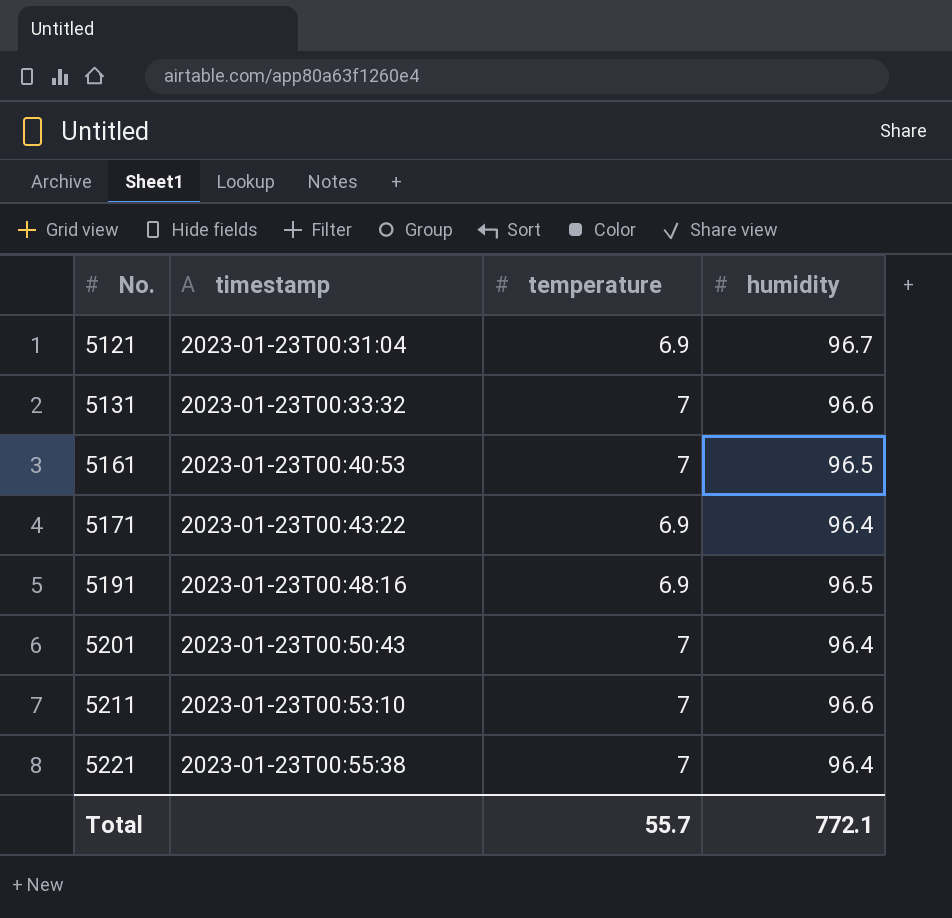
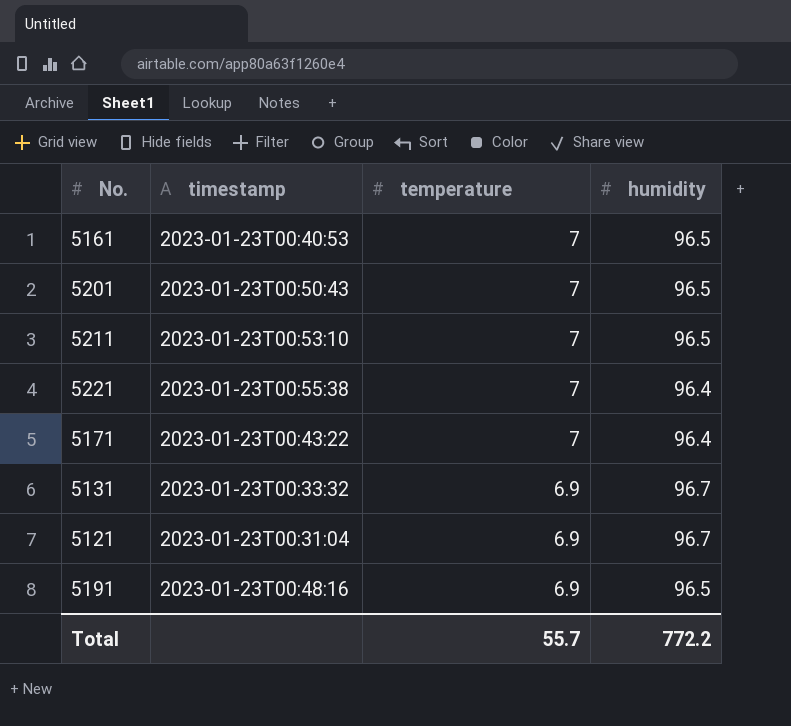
row order: No. ascending -> temperature descending
5201 | humidity: 96.4 -> 96.5
5211 | humidity: 96.6 -> 96.5
5171 | temperature: 6.9 -> 7
5131 | temperature: 7 -> 6.9
5131 | humidity: 96.6 -> 96.7
Total | humidity: 772.1 -> 772.2

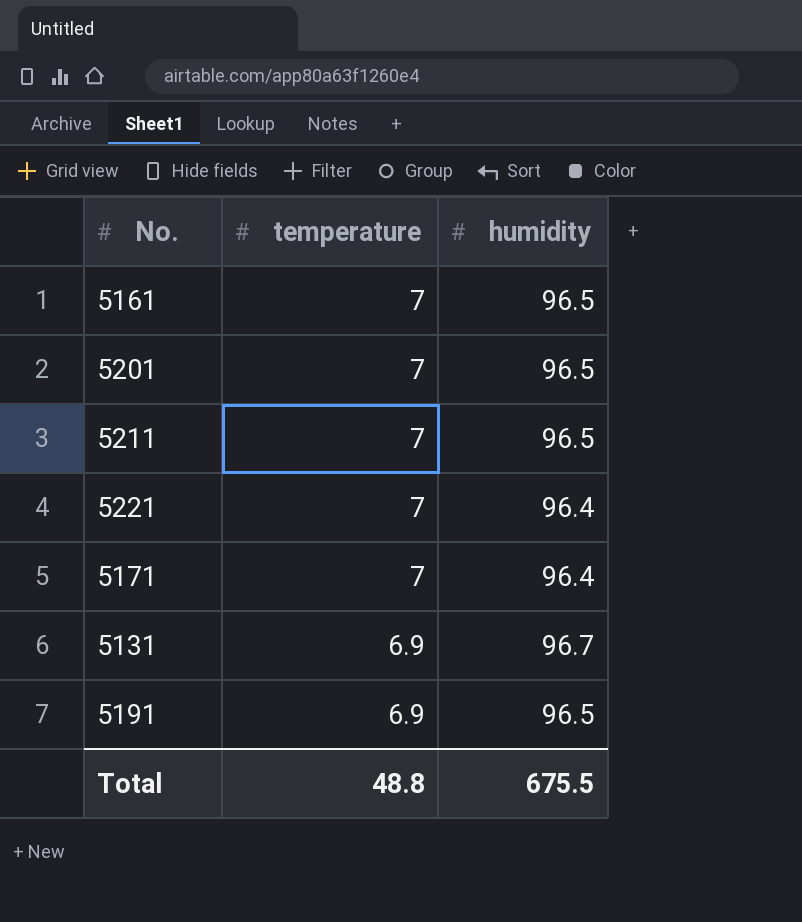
column timestamp | position: 2 -> none
row 5121: 2023-01-23T00:31:04 | 6.9 | 96.7 -> none
Total | temperature: 55.7 -> 48.8
Total | humidity: 772.2 -> 675.5

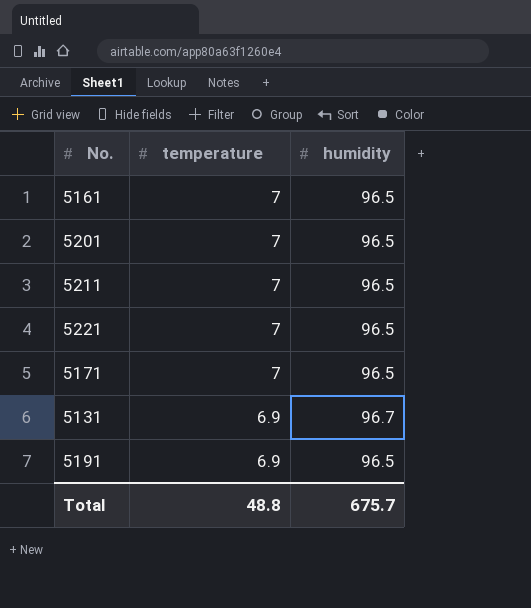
5221 | humidity: 96.4 -> 96.5
5171 | humidity: 96.4 -> 96.5
Total | humidity: 675.5 -> 675.7

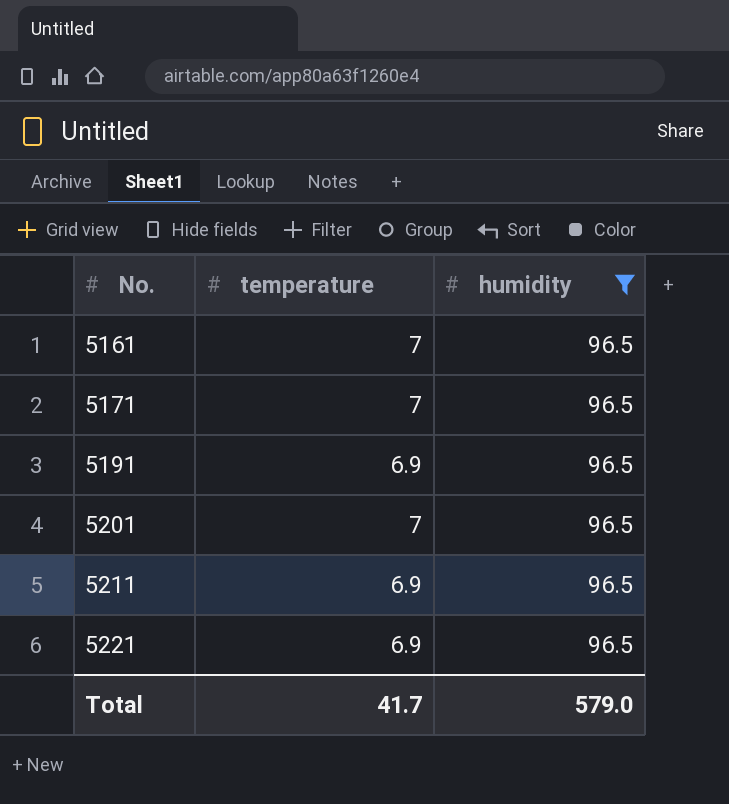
filter: none -> humidity = 96.5
row order: temperature descending -> No. ascending
5211 | temperature: 7 -> 6.9
5221 | temperature: 7 -> 6.9
Total | temperature: 48.8 -> 41.7
Total | humidity: 675.7 -> 579.0

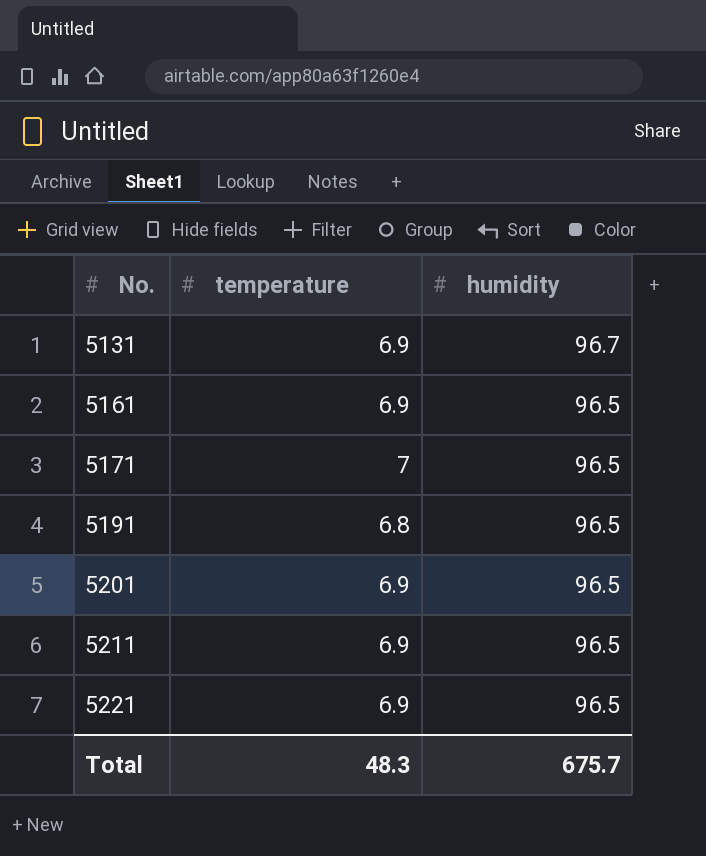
filter: humidity = 96.5 -> none
5161 | temperature: 7 -> 6.9
5191 | temperature: 6.9 -> 6.8
5201 | temperature: 7 -> 6.9
Total | temperature: 41.7 -> 48.3
Total | humidity: 579.0 -> 675.7

